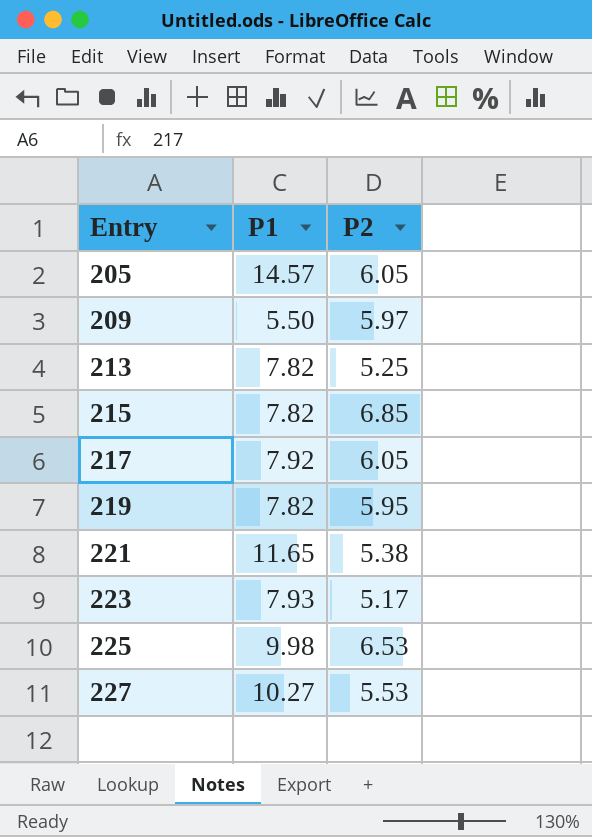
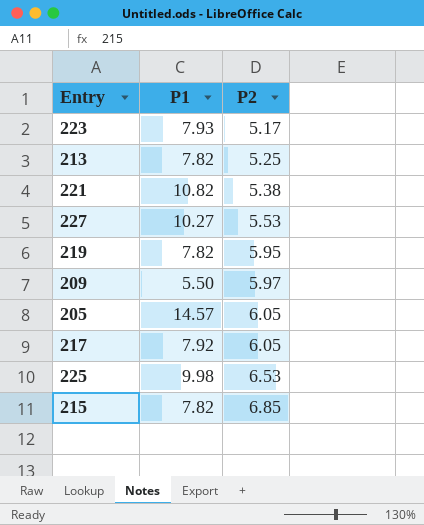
row order: Entry ascending -> P2 ascending
221 | P1: 11.65 -> 10.82

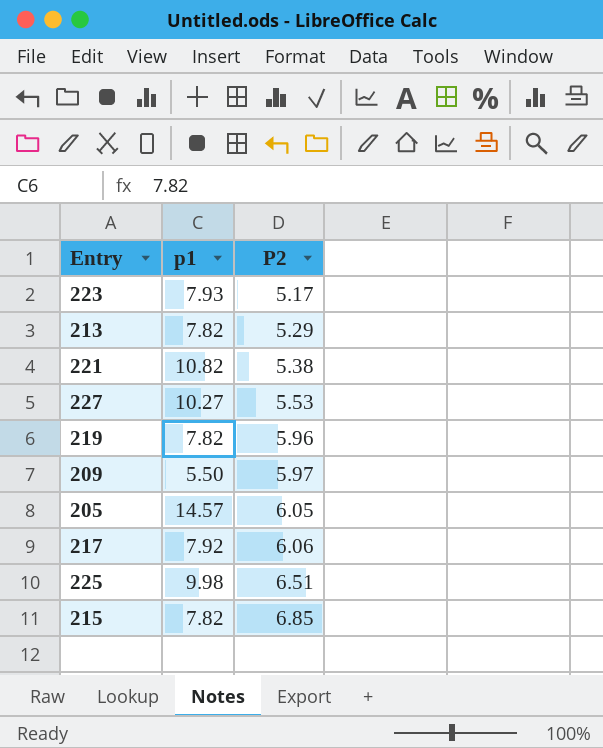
column name: P1 -> p1
213 | P2: 5.25 -> 5.29
219 | P2: 5.95 -> 5.96
217 | P2: 6.05 -> 6.06
225 | P2: 6.53 -> 6.51

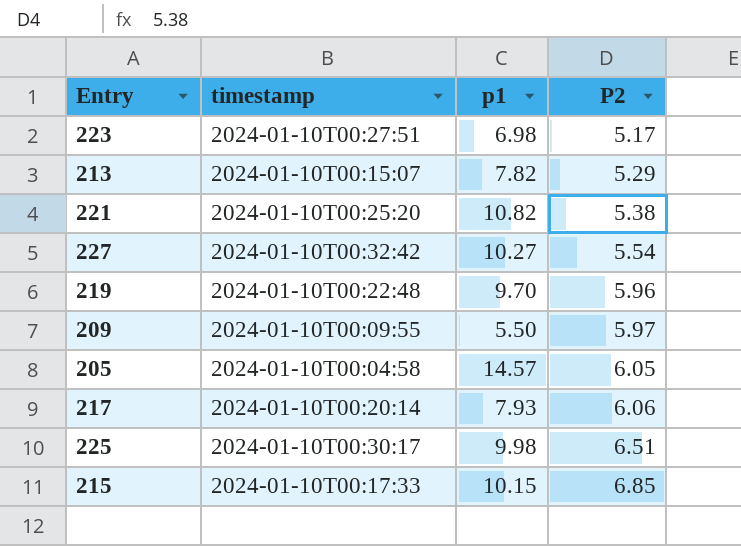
column timestamp | position: none -> 2
223 | p1: 7.93 -> 6.98
227 | P2: 5.53 -> 5.54
219 | p1: 7.82 -> 9.70
217 | p1: 7.92 -> 7.93
215 | p1: 7.82 -> 10.15

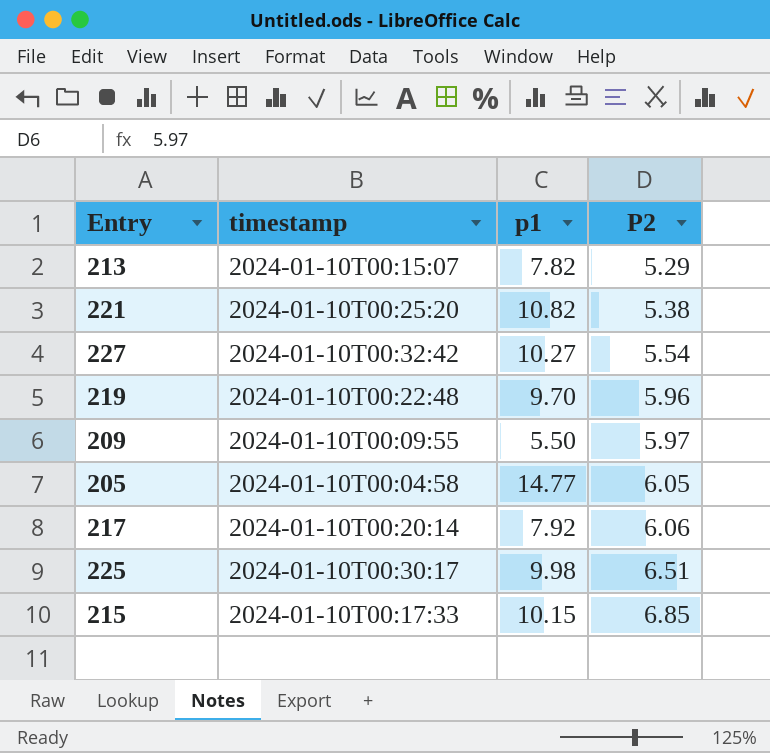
row 223: 2024-01-10T00:27:51 | 6.98 | 5.17 -> none
205 | p1: 14.57 -> 14.77
217 | p1: 7.93 -> 7.92

